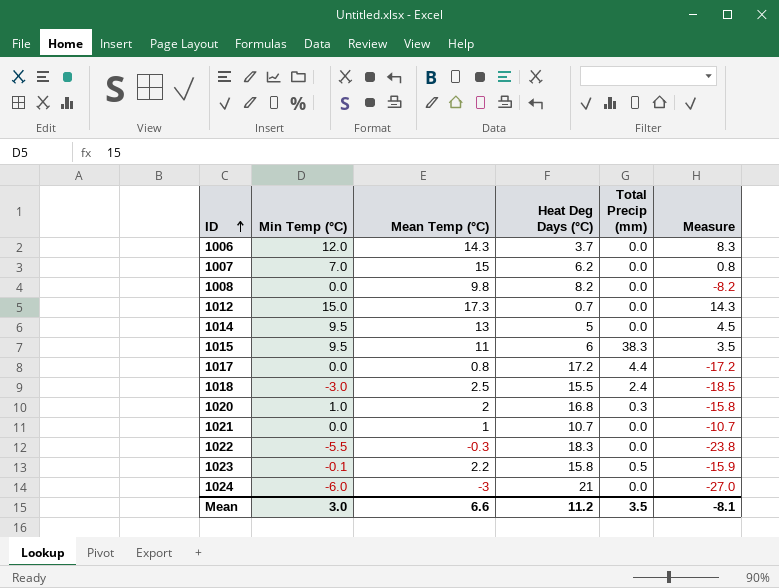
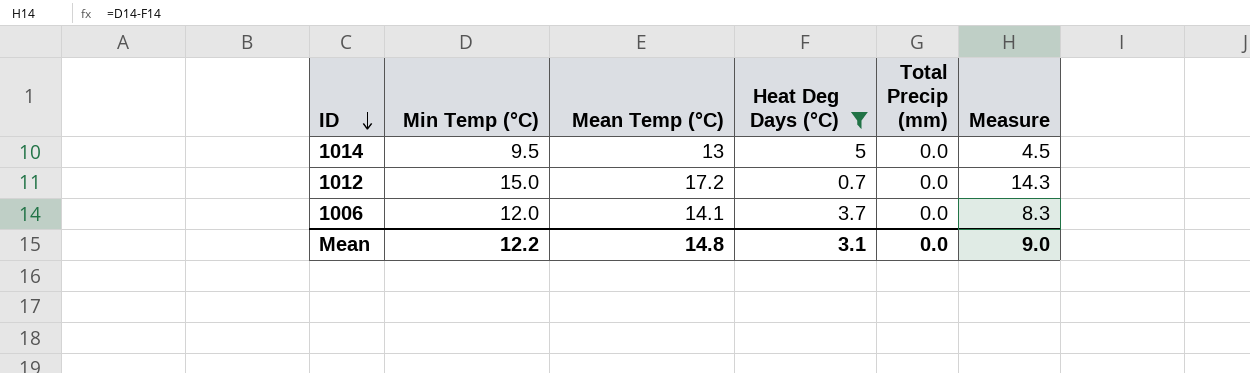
filter: none -> Heat Deg Days (°C) <= 5
row order: ID ascending -> ID descending
1012 | Mean Temp (°C): 17.3 -> 17.2
1006 | Mean Temp (°C): 14.3 -> 14.1
Mean | Min Temp (°C): 3.0 -> 12.2
Mean | Mean Temp (°C): 6.6 -> 14.8
Mean | Heat Deg Days (°C): 11.2 -> 3.1
Mean | Total Precip (mm): 3.5 -> 0.0
Mean | Measure: -8.1 -> 9.0

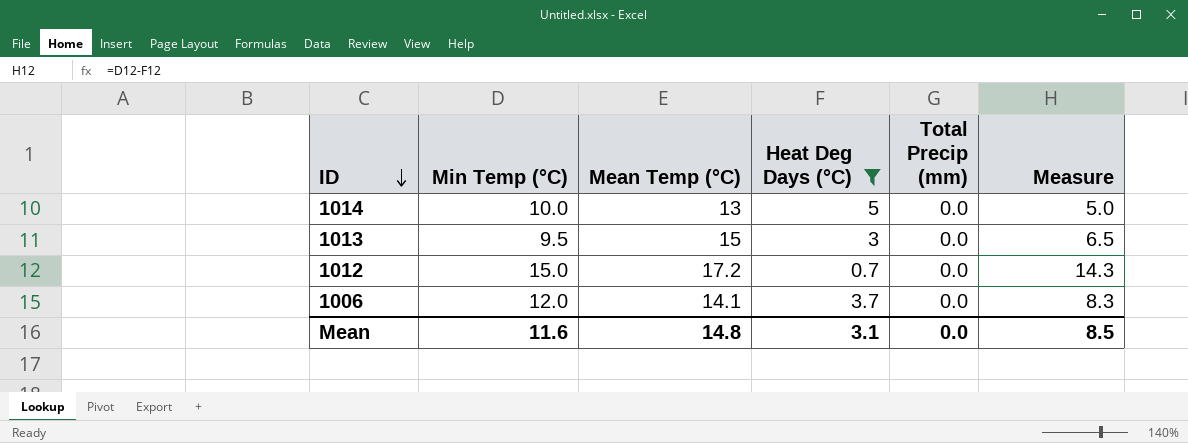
1014 | Min Temp (°C): 9.5 -> 10.0
1014 | Measure: 4.5 -> 5.0
row 1013: none -> 9.5 | 15 | 3 | 0.0 | 6.5
Mean | Min Temp (°C): 12.2 -> 11.6
Mean | Measure: 9.0 -> 8.5

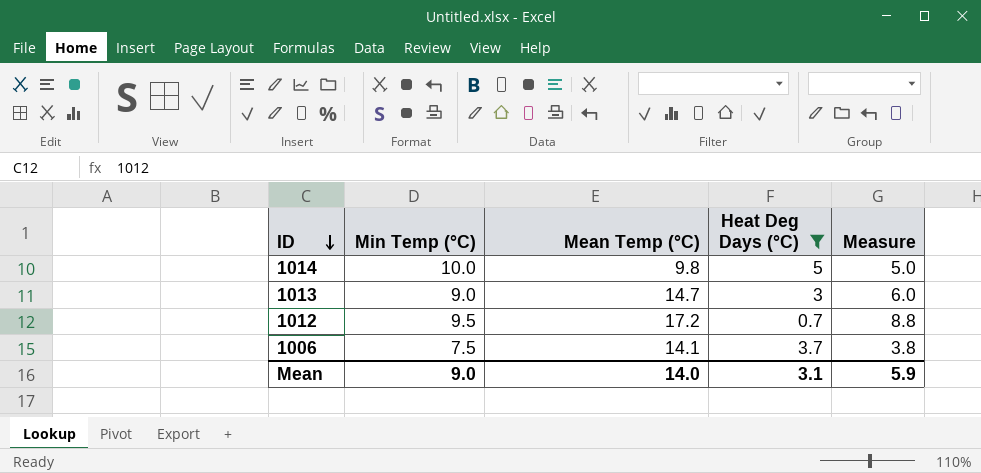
column Total Precip (mm) | position: 5 -> none
1014 | Mean Temp (°C): 13 -> 9.8
1013 | Min Temp (°C): 9.5 -> 9.0
1013 | Mean Temp (°C): 15 -> 14.7
1013 | Measure: 6.5 -> 6.0
1012 | Min Temp (°C): 15.0 -> 9.5
1012 | Measure: 14.3 -> 8.8
1006 | Min Temp (°C): 12.0 -> 7.5
1006 | Measure: 8.3 -> 3.8
Mean | Min Temp (°C): 11.6 -> 9.0
Mean | Mean Temp (°C): 14.8 -> 14.0
Mean | Measure: 8.5 -> 5.9

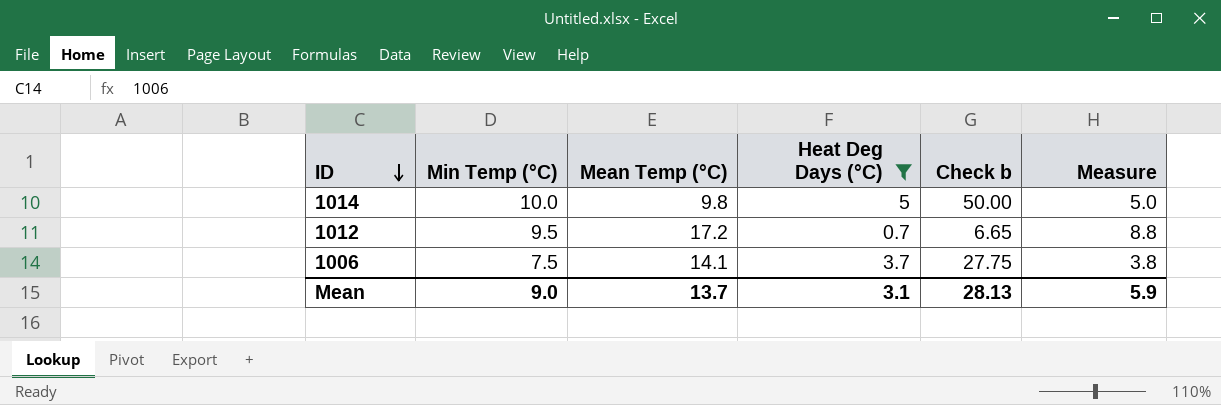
column Check b | formula: none -> [Min Temp (°C)] * [Heat Deg Days (°C)]
row 1013: 9.0 | 14.7 | 3 | 6.0 -> none
Mean | Mean Temp (°C): 14.0 -> 13.7

